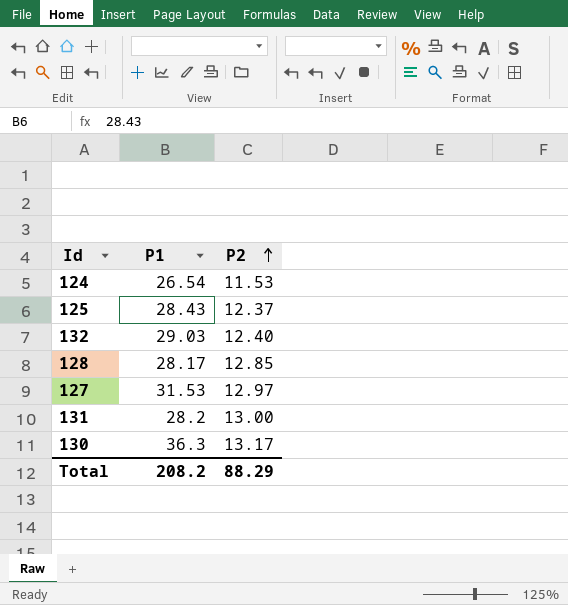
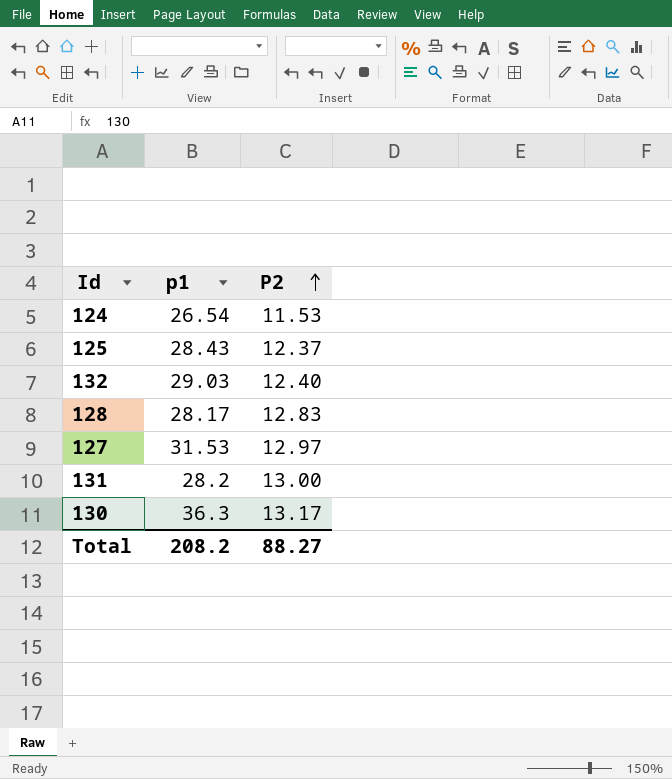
column name: P1 -> p1
128 | P2: 12.85 -> 12.83
Total | P2: 88.29 -> 88.27

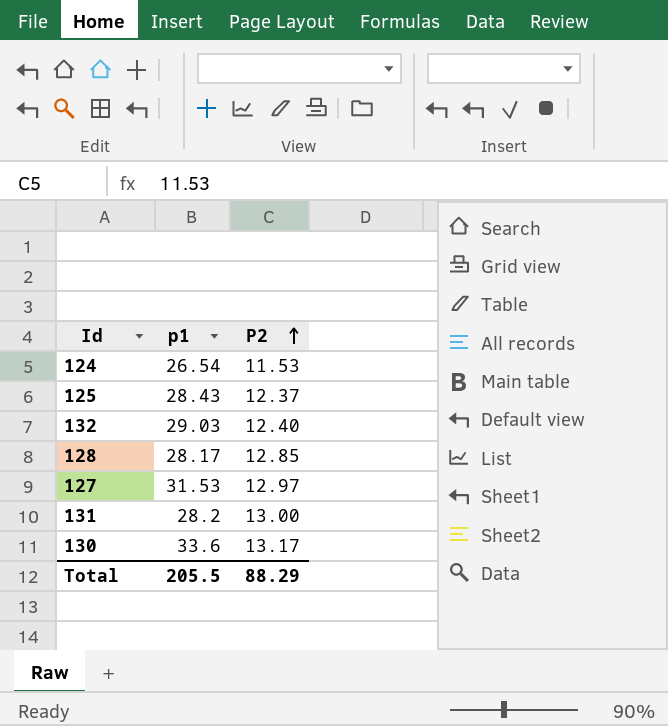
128 | P2: 12.83 -> 12.85
130 | p1: 36.3 -> 33.6
Total | p1: 208.2 -> 205.5
Total | P2: 88.27 -> 88.29

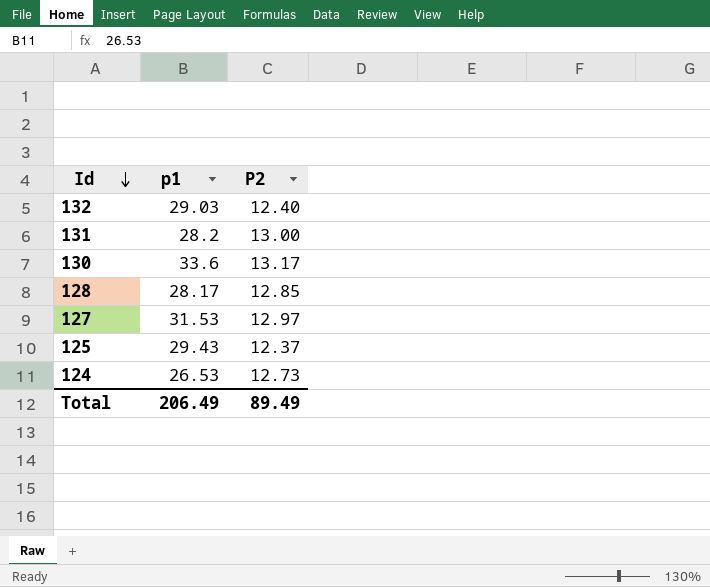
row order: P2 ascending -> Id descending
125 | p1: 28.43 -> 29.43
124 | p1: 26.54 -> 26.53
124 | P2: 11.53 -> 12.73
Total | p1: 205.5 -> 206.49
Total | P2: 88.29 -> 89.49

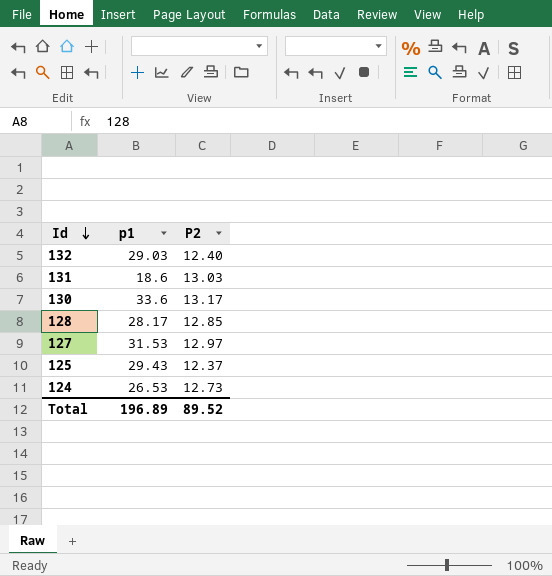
131 | p1: 28.2 -> 18.6
131 | P2: 13.00 -> 13.03
Total | p1: 206.49 -> 196.89
Total | P2: 89.49 -> 89.52

